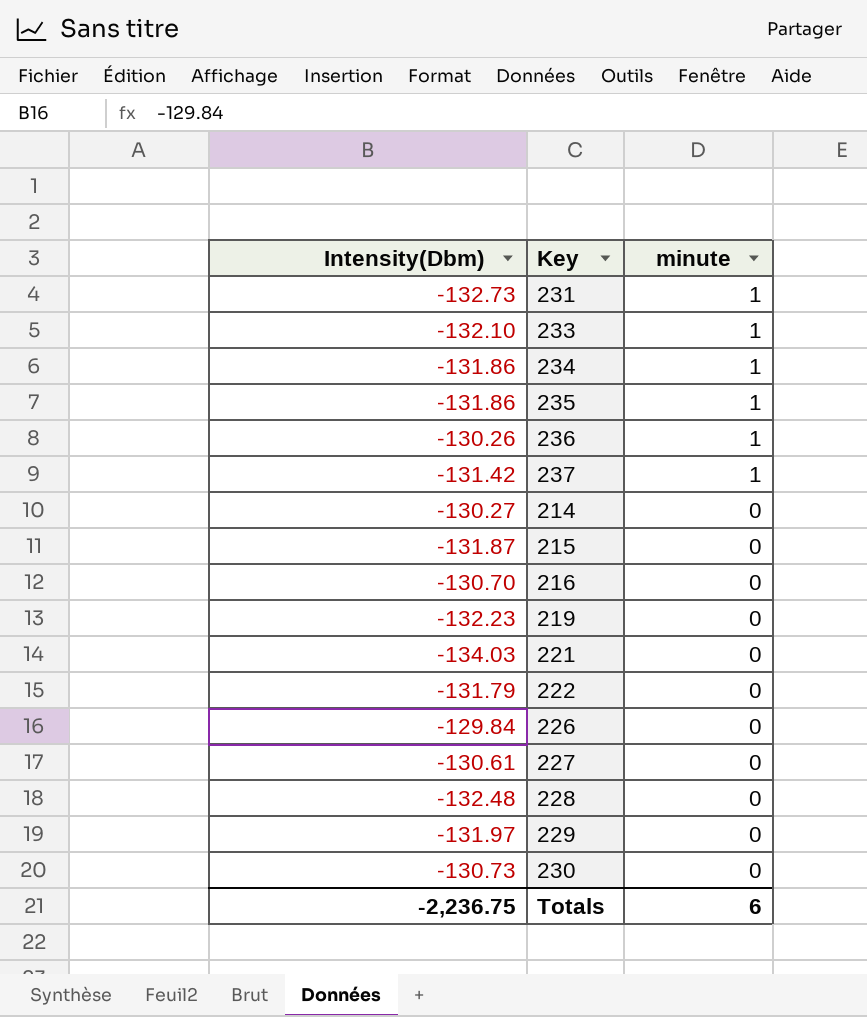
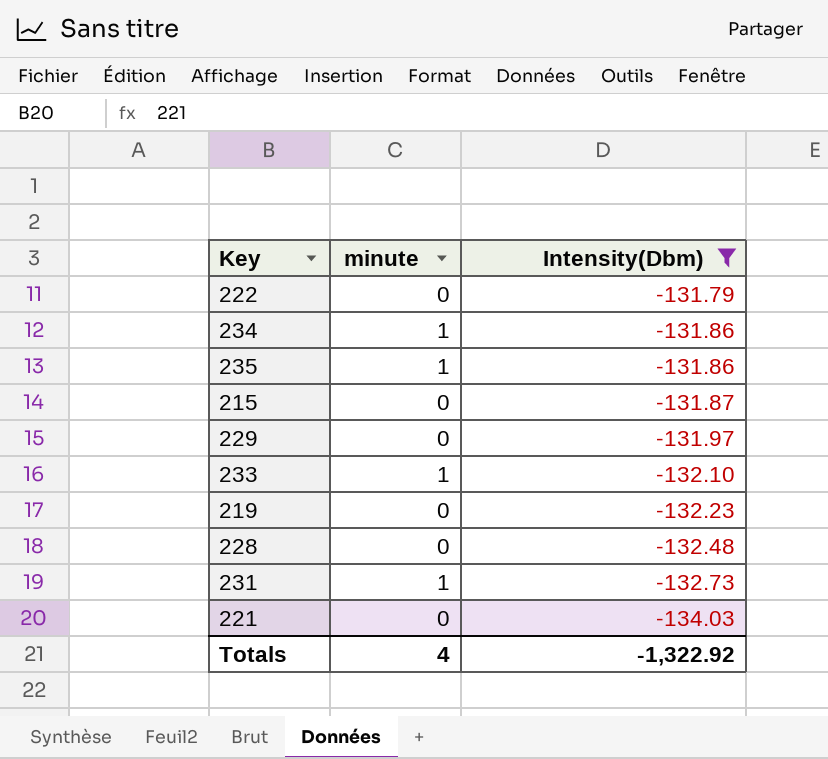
filter: none -> Intensity(Dbm) <= -131.79
row order: minute descending -> Intensity(Dbm) descending
column Intensity(Dbm) | position: 1 -> 3
Totals | minute: 6 -> 4
Totals | Intensity(Dbm): -2,236.75 -> -1,322.92

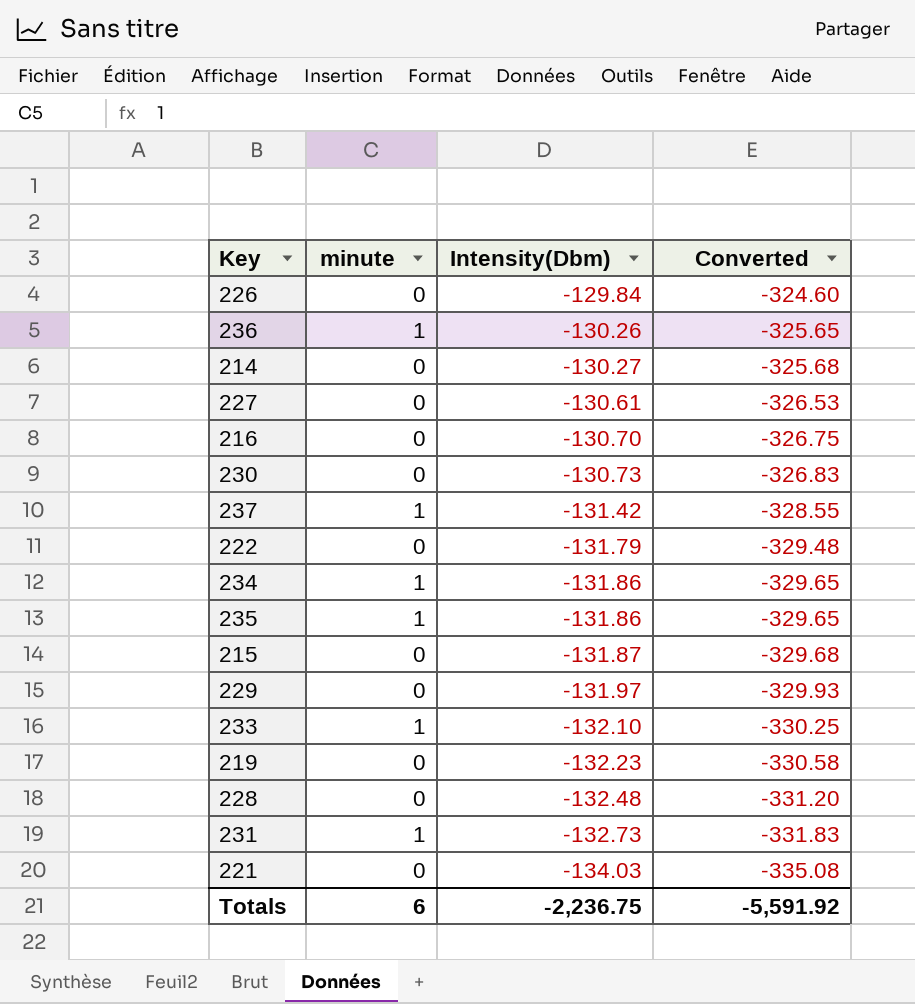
filter: Intensity(Dbm) <= -131.79 -> none
column Converted | formula: none -> [Intensity(Dbm)] * 2.5
Totals | minute: 4 -> 6
Totals | Intensity(Dbm): -1,322.92 -> -2,236.75

